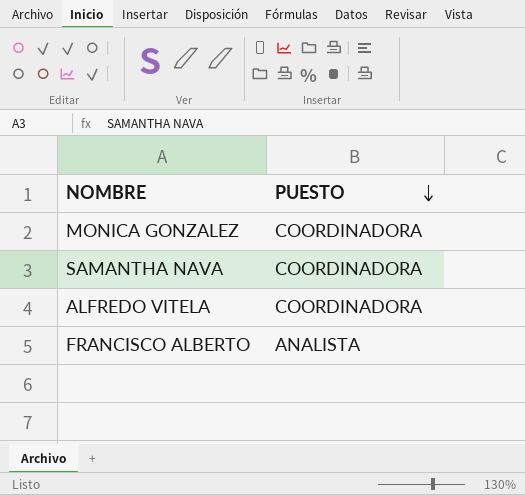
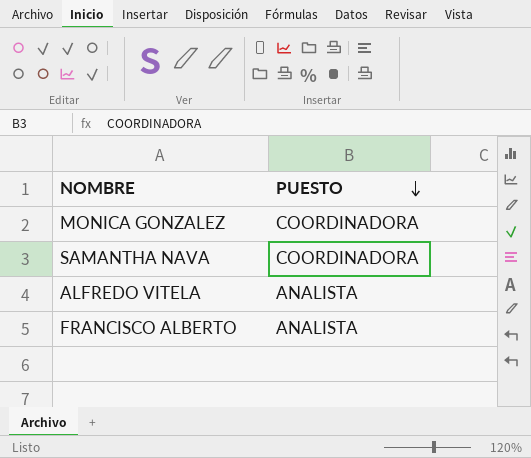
ALFREDO VITELA | PUESTO: COORDINADORA -> ANALISTA

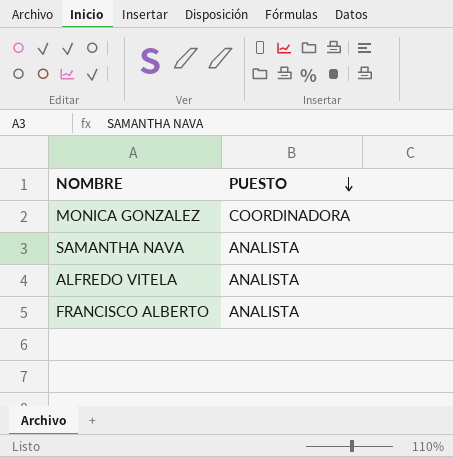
SAMANTHA NAVA | PUESTO: COORDINADORA -> ANALISTA

